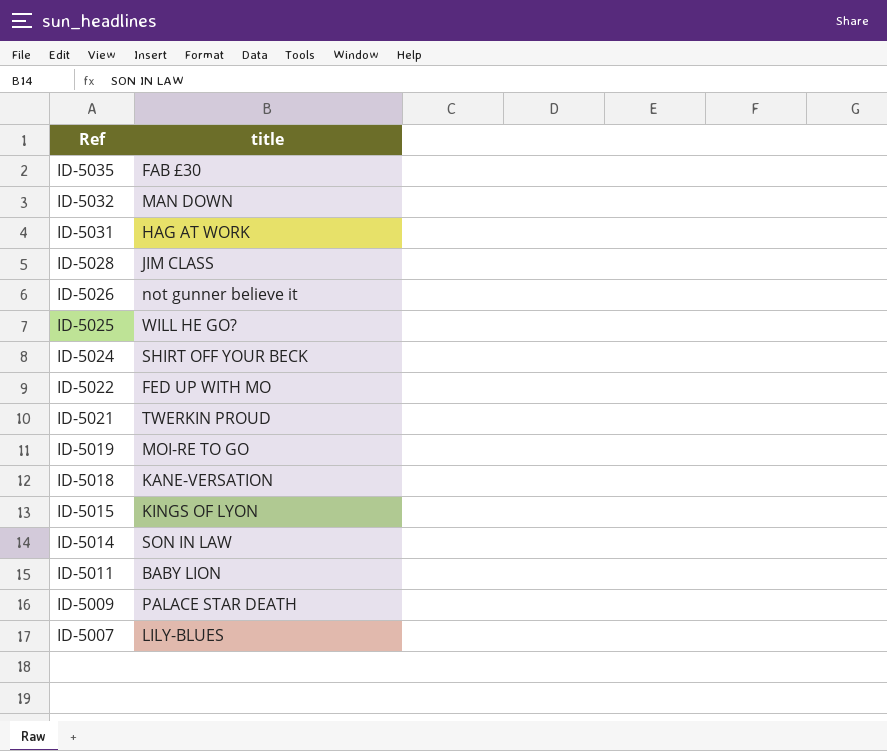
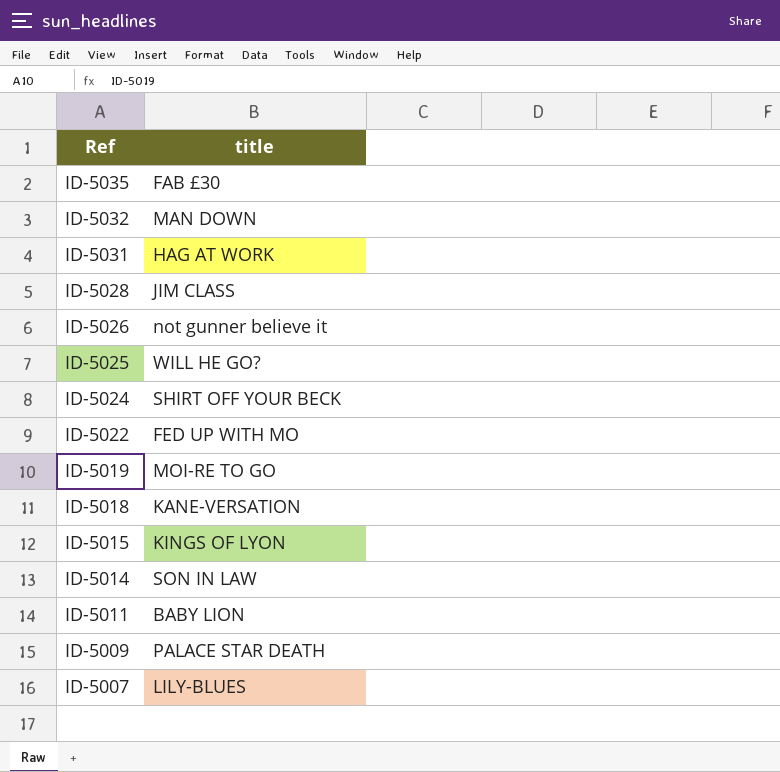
row ID-5021: TWERKIN PROUD -> none

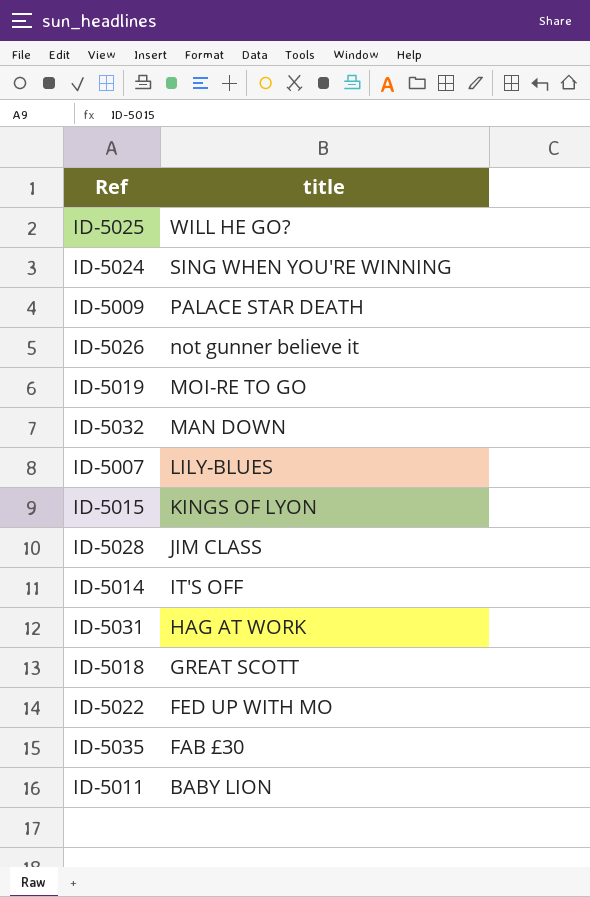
row order: Ref descending -> title descending
ID-5024 | title: SHIRT OFF YOUR BECK -> SING WHEN YOU'RE WINNING
ID-5014 | title: SON IN LAW -> IT'S OFF
ID-5018 | title: KANE-VERSATION -> GREAT SCOTT

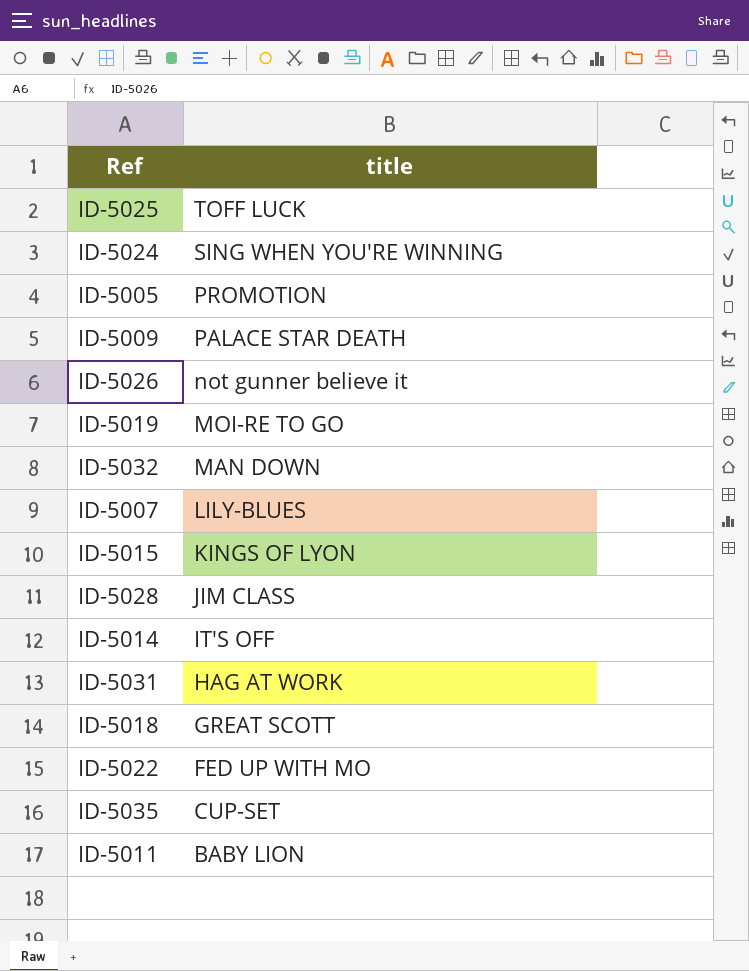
ID-5025 | title: WILL HE GO? -> TOFF LUCK
row ID-5005: none -> PROMOTION
ID-5035 | title: FAB £30 -> CUP-SET

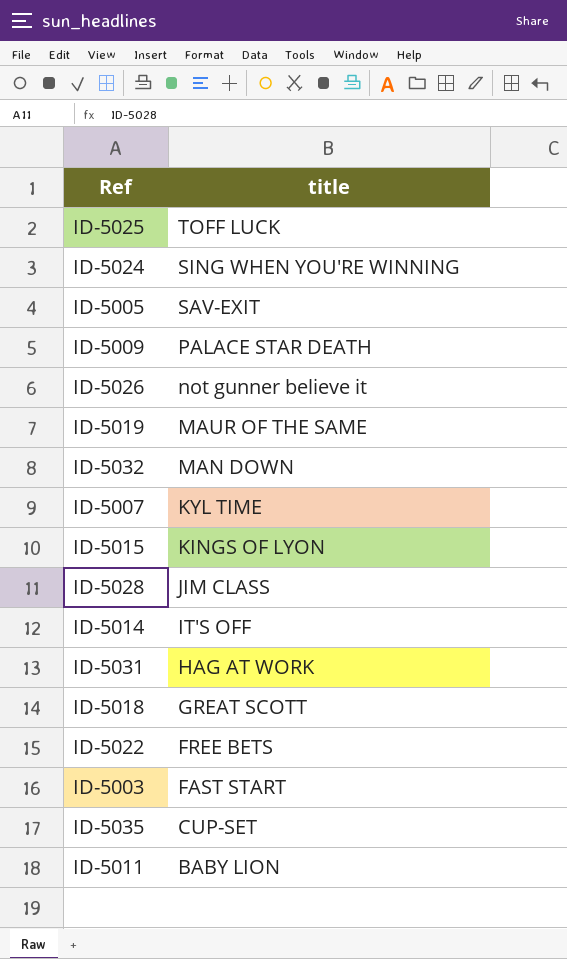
ID-5005 | title: PROMOTION -> SAV-EXIT
ID-5019 | title: MOI-RE TO GO -> MAUR OF THE SAME
ID-5007 | title: LILY-BLUES -> KYL TIME
ID-5022 | title: FED UP WITH MO -> FREE BETS
row ID-5003: none -> FAST START

